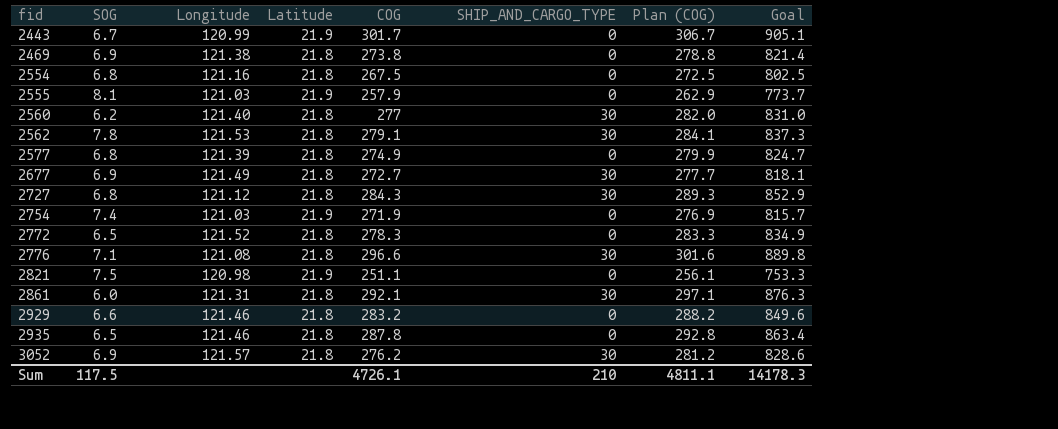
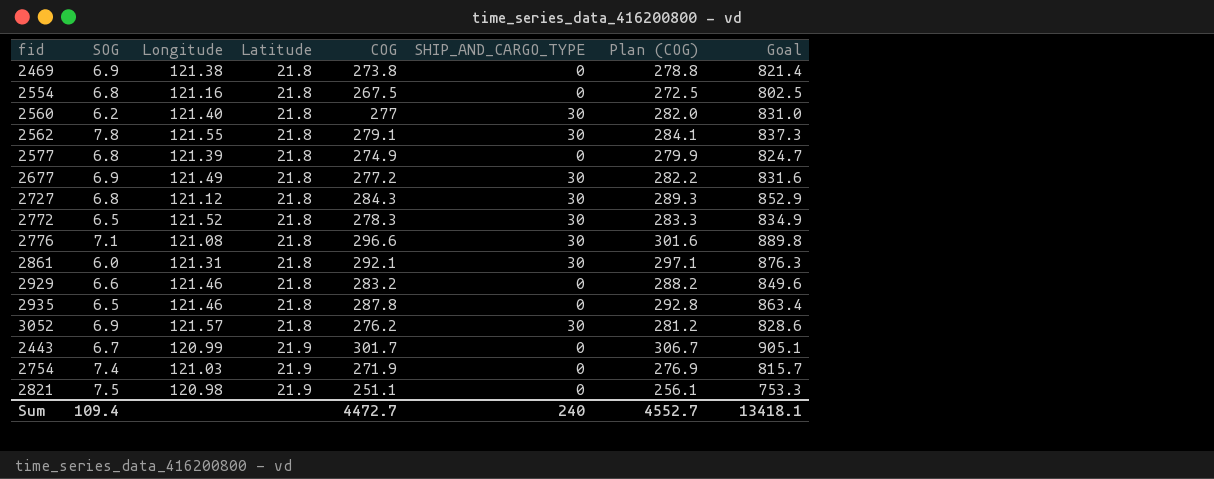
row order: fid ascending -> Latitude ascending
row 2555: 8.1 | 121.03 | 21.9 | 257.9 | 0 | 262.9 | 773.7 -> none
2562 | Longitude: 121.53 -> 121.55
2677 | COG: 272.7 -> 277.2
2677 | Plan (COG): 277.7 -> 282.2
2677 | Goal: 818.1 -> 831.6
2772 | SHIP_AND_CARGO_TYPE: 0 -> 30
Sum | SOG: 117.5 -> 109.4
Sum | COG: 4726.1 -> 4472.7
Sum | SHIP_AND_CARGO_TYPE: 210 -> 240
Sum | Plan (COG): 4811.1 -> 4552.7
Sum | Goal: 14178.3 -> 13418.1

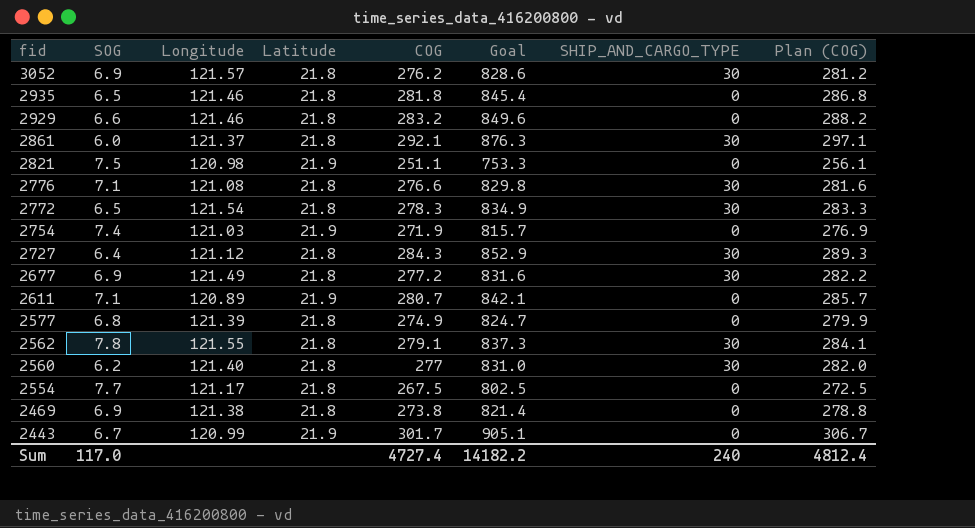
row order: Latitude ascending -> fid descending
column Goal | position: 8 -> 6
2935 | COG: 287.8 -> 281.8
2935 | Goal: 863.4 -> 845.4
2935 | Plan (COG): 292.8 -> 286.8
2861 | Longitude: 121.31 -> 121.37
2776 | COG: 296.6 -> 276.6
2776 | Goal: 889.8 -> 829.8
2776 | Plan (COG): 301.6 -> 281.6
2772 | Longitude: 121.52 -> 121.54
2727 | SOG: 6.8 -> 6.4
row 2611: none -> 7.1 | 120.89 | 21.9 | 280.7 | 842.1 | 0 | 285.7
2554 | SOG: 6.8 -> 7.7
2554 | Longitude: 121.16 -> 121.17
Sum | SOG: 109.4 -> 117.0
Sum | COG: 4472.7 -> 4727.4
Sum | Goal: 13418.1 -> 14182.2
Sum | Plan (COG): 4552.7 -> 4812.4

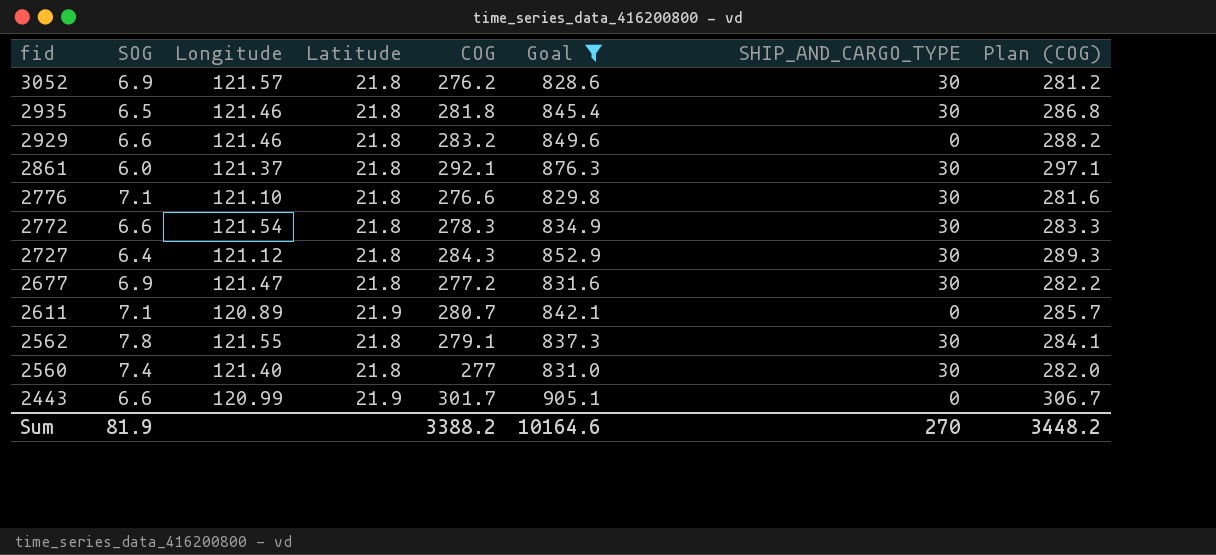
filter: none -> Goal >= 828.6
2935 | SHIP_AND_CARGO_TYPE: 0 -> 30
2776 | Longitude: 121.08 -> 121.10
2772 | SOG: 6.5 -> 6.6
2677 | Longitude: 121.49 -> 121.47
2560 | SOG: 6.2 -> 7.4
2443 | SOG: 6.7 -> 6.6
Sum | SOG: 117.0 -> 81.9
Sum | COG: 4727.4 -> 3388.2
Sum | Goal: 14182.2 -> 10164.6
Sum | SHIP_AND_CARGO_TYPE: 240 -> 270
Sum | Plan (COG): 4812.4 -> 3448.2

